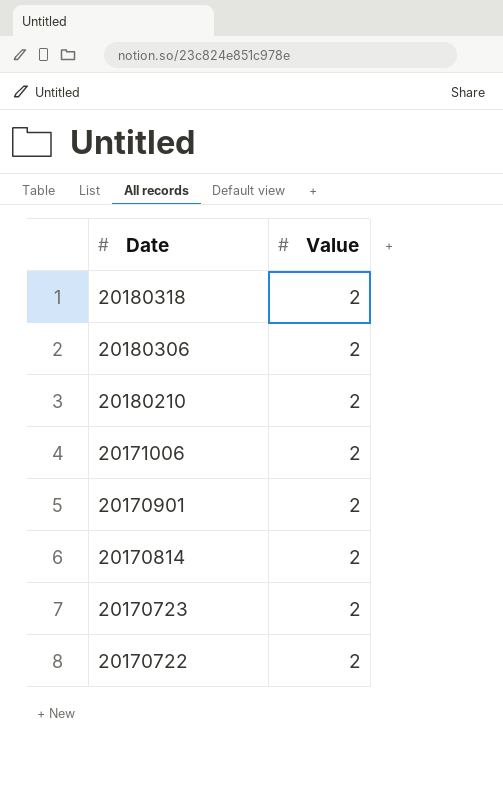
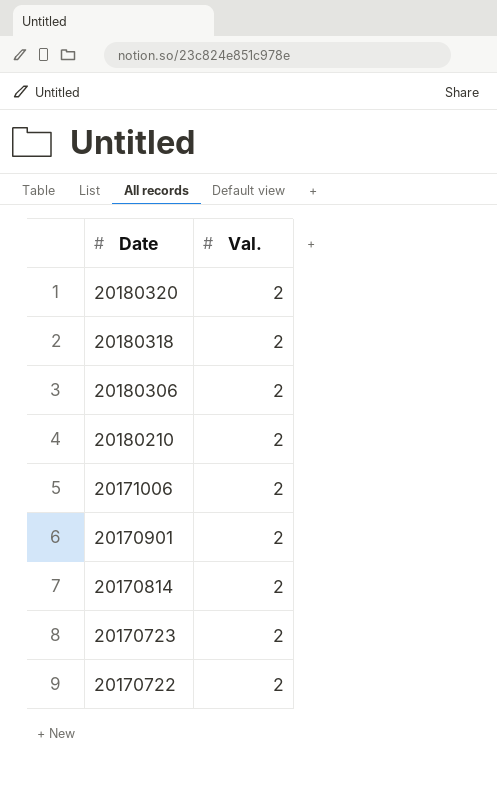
column name: Value -> Val.
row 20180320: none -> 2

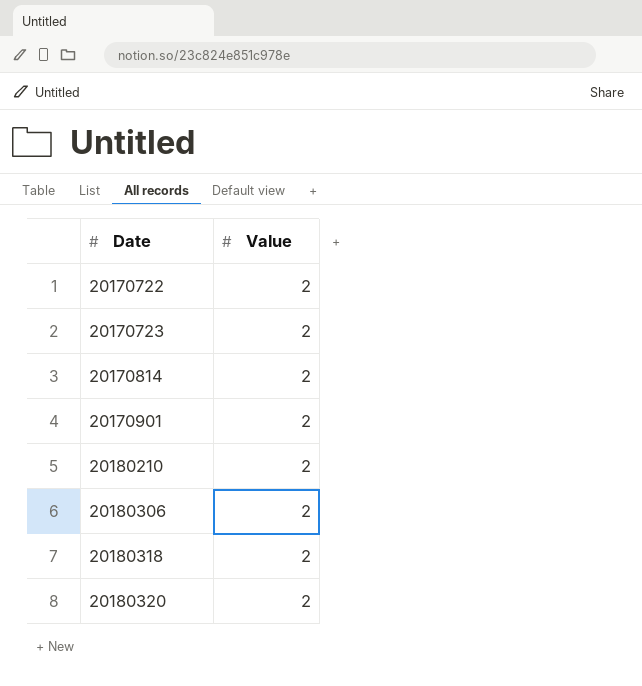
row order: Date descending -> Date ascending
column name: Val. -> Value
row 20171006: 2 -> none

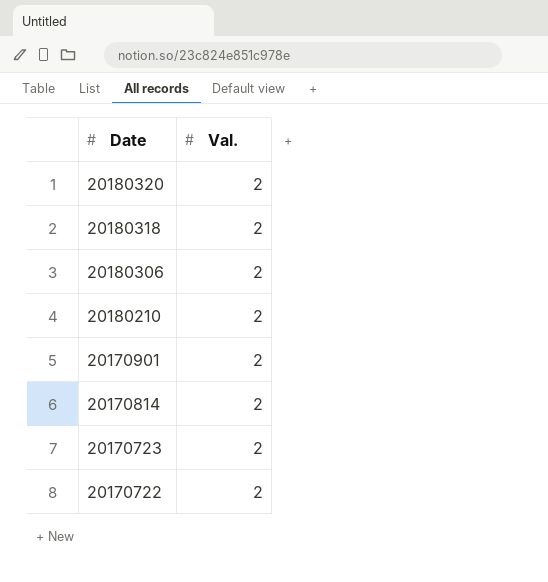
row order: Date ascending -> Date descending
column name: Value -> Val.

